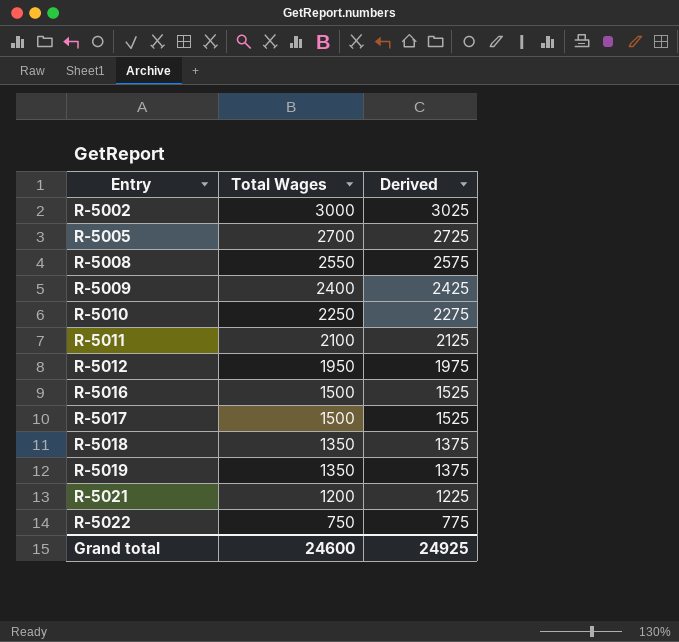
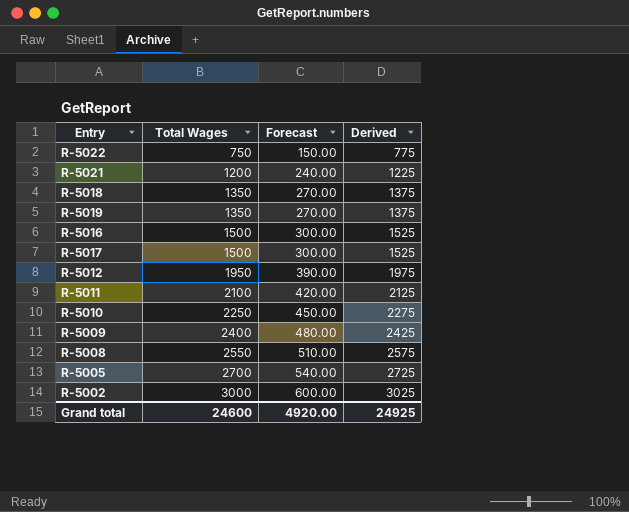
row order: Entry ascending -> Total Wages ascending
column Forecast | formula: none -> [Total Wages] * 0.2

